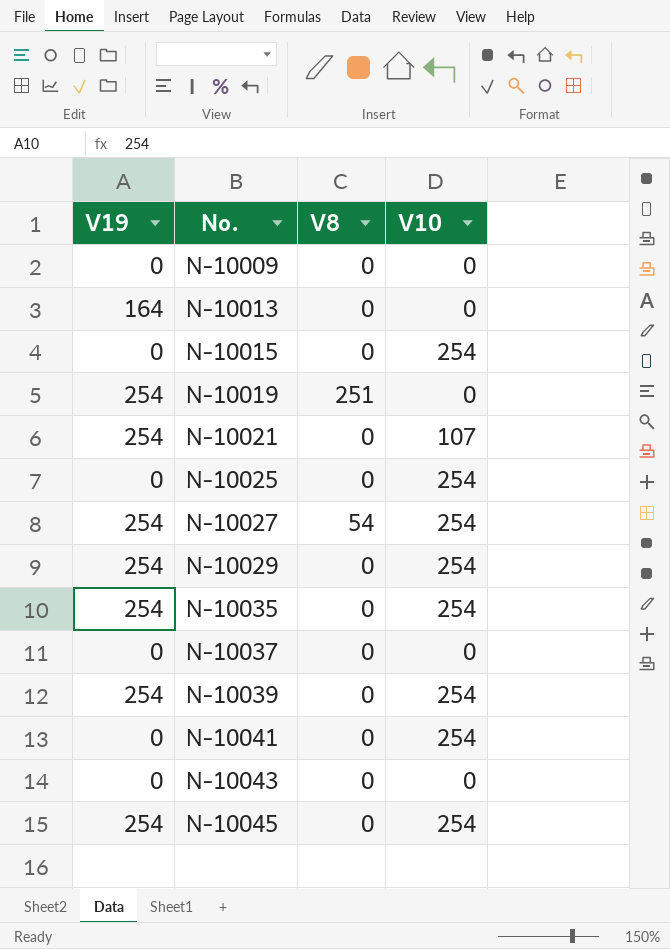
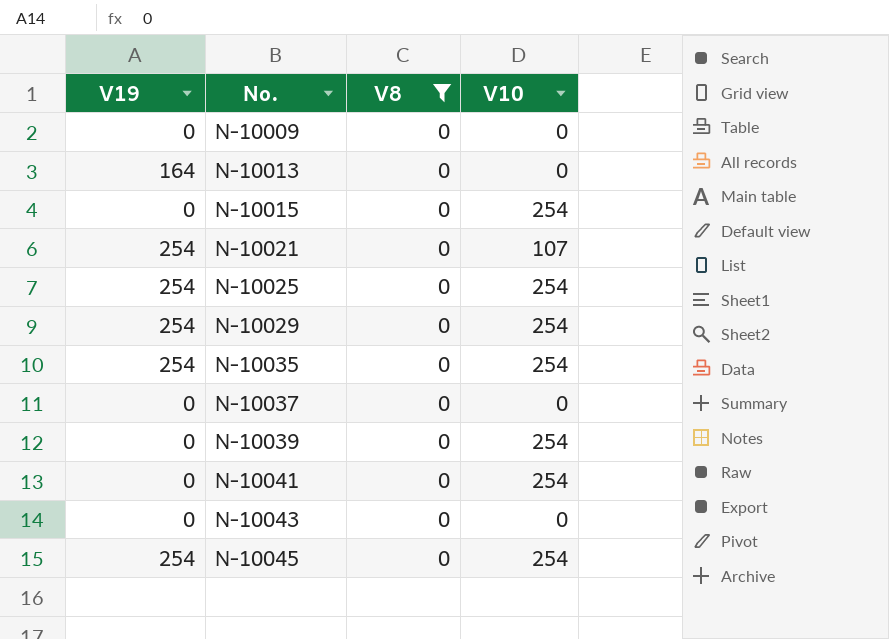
filter: none -> V8 = 0
N-10025 | V19: 0 -> 254
N-10039 | V19: 254 -> 0

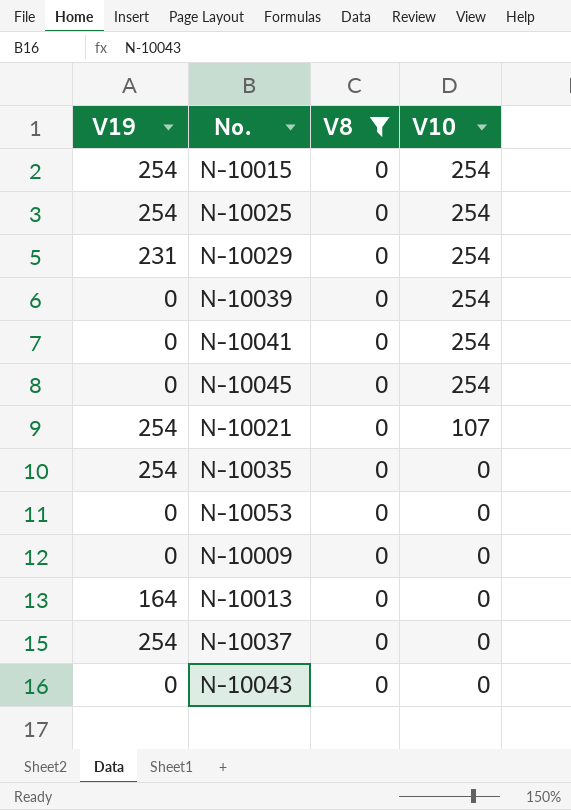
row order: No. ascending -> V10 descending
N-10015 | V19: 0 -> 254
N-10029 | V19: 254 -> 231
N-10045 | V19: 254 -> 0
N-10035 | V10: 254 -> 0
row N-10053: none -> 0 | 0 | 0
N-10037 | V19: 0 -> 254

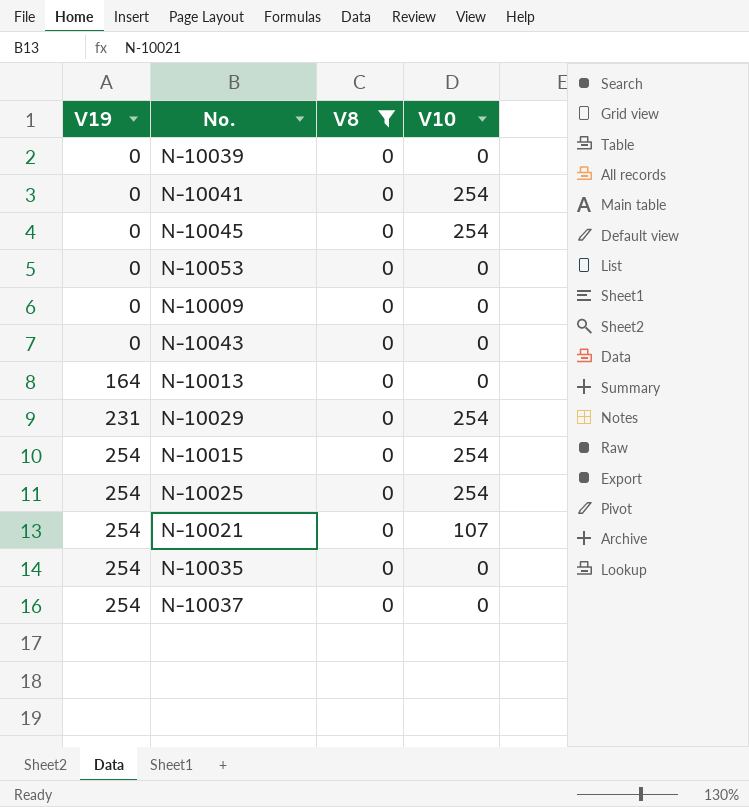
row order: V10 descending -> V19 ascending
N-10039 | V10: 254 -> 0

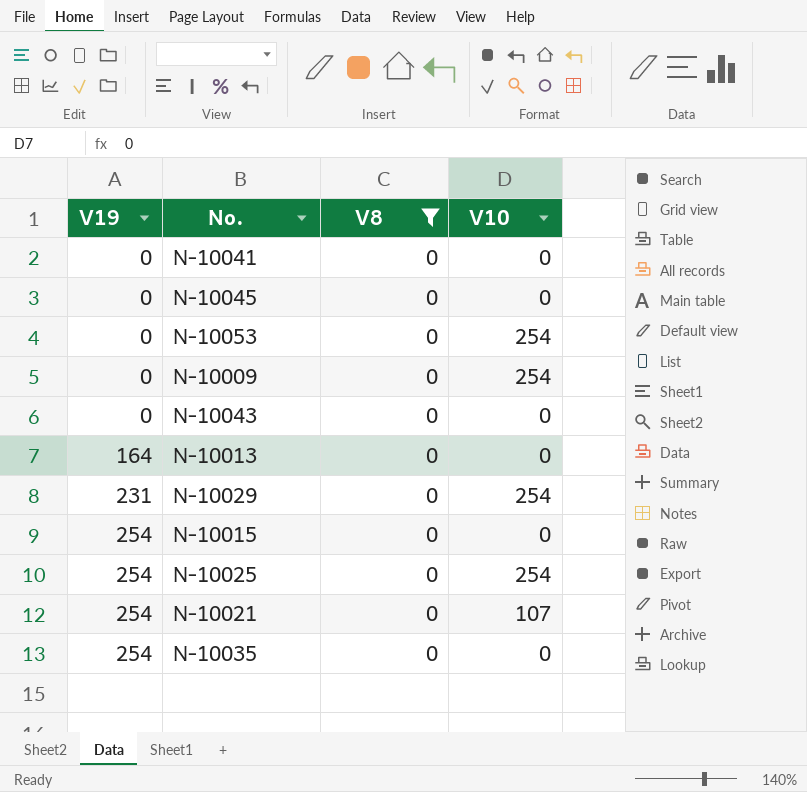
row N-10039: 0 | 0 | 0 -> none
row N-10037: 254 | 0 | 0 -> none
N-10041 | V10: 254 -> 0
N-10045 | V10: 254 -> 0
N-10053 | V10: 0 -> 254
N-10009 | V10: 0 -> 254
N-10015 | V10: 254 -> 0

